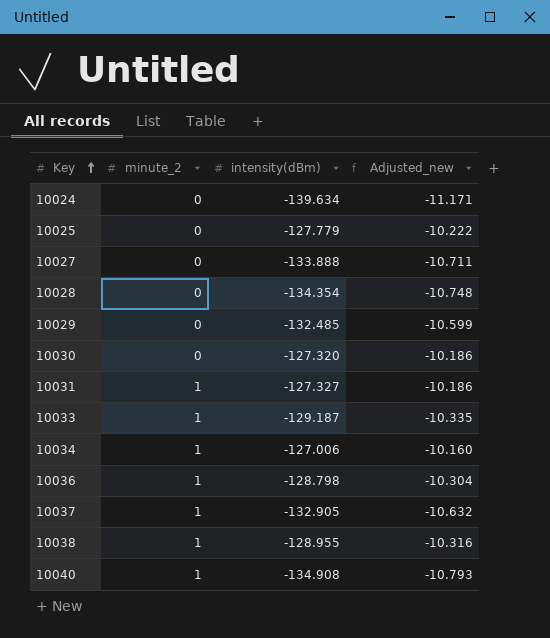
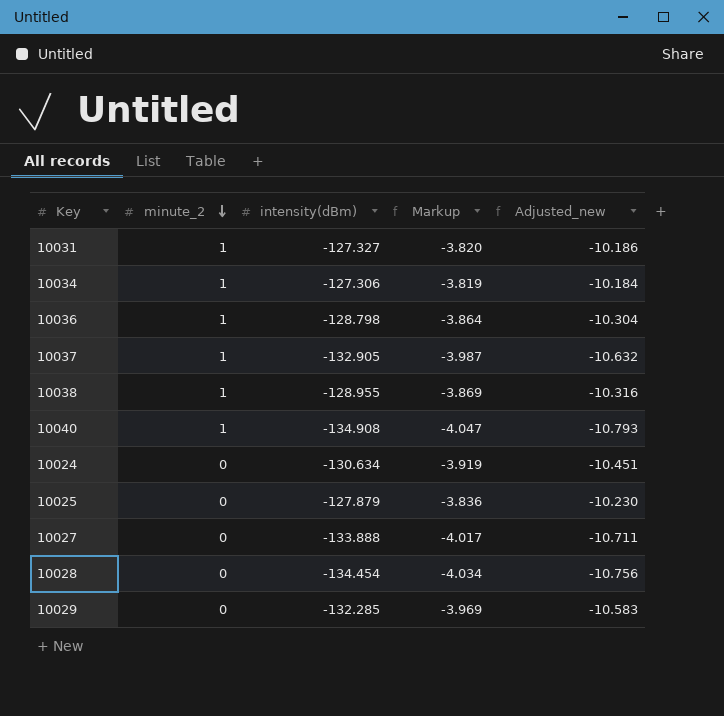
row order: Key ascending -> minute_2 descending
column Markup | formula: none -> [intensity(dBm)] * 0.03
row 10030: 0 | -127.320 | -10.186 -> none
row 10033: 1 | -129.187 | -10.335 -> none
10034 | intensity(dBm): -127.006 -> -127.306
10034 | Adjusted_new: -10.160 -> -10.184
10024 | intensity(dBm): -139.634 -> -130.634
10024 | Adjusted_new: -11.171 -> -10.451
10025 | intensity(dBm): -127.779 -> -127.879
10025 | Adjusted_new: -10.222 -> -10.230
10028 | intensity(dBm): -134.354 -> -134.454
10028 | Adjusted_new: -10.748 -> -10.756
10029 | intensity(dBm): -132.485 -> -132.285
10029 | Adjusted_new: -10.599 -> -10.583

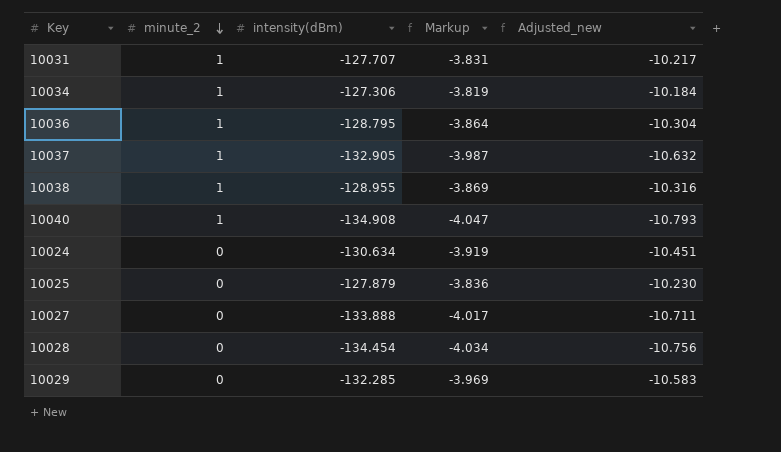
10031 | intensity(dBm): -127.327 -> -127.707
10031 | Markup: -3.820 -> -3.831
10031 | Adjusted_new: -10.186 -> -10.217
10036 | intensity(dBm): -128.798 -> -128.795

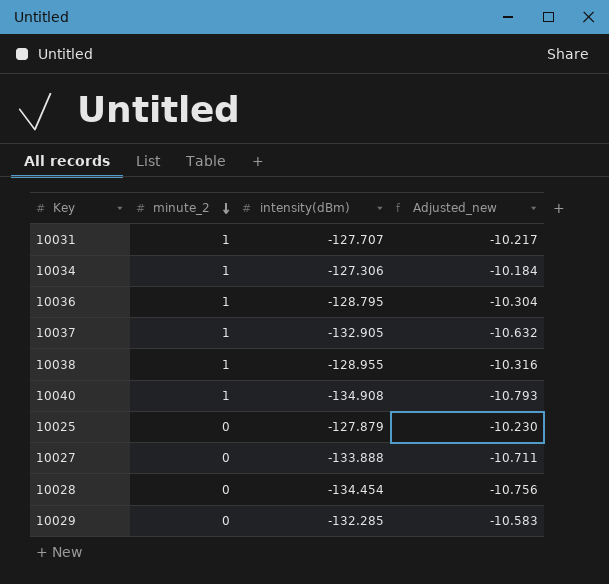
column Markup | formula: [intensity(dBm)] * 0.03 -> none
row 10024: 0 | -130.634 | -3.919 | -10.451 -> none

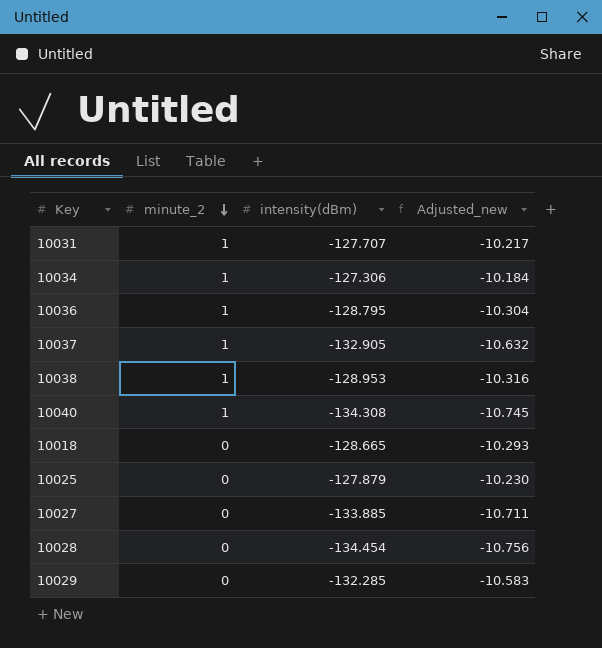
10038 | intensity(dBm): -128.955 -> -128.953
10040 | intensity(dBm): -134.908 -> -134.308
10040 | Adjusted_new: -10.793 -> -10.745
row 10018: none -> 0 | -128.665 | -10.293
10027 | intensity(dBm): -133.888 -> -133.885

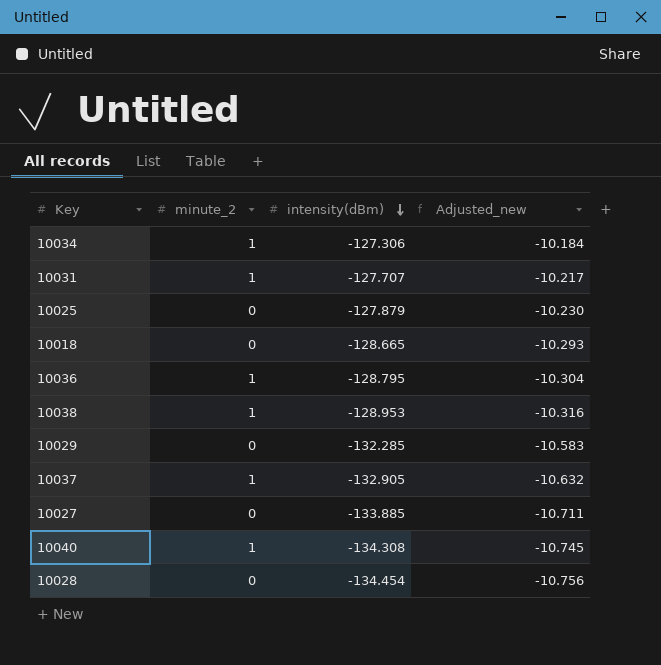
row order: minute_2 descending -> intensity(dBm) descending

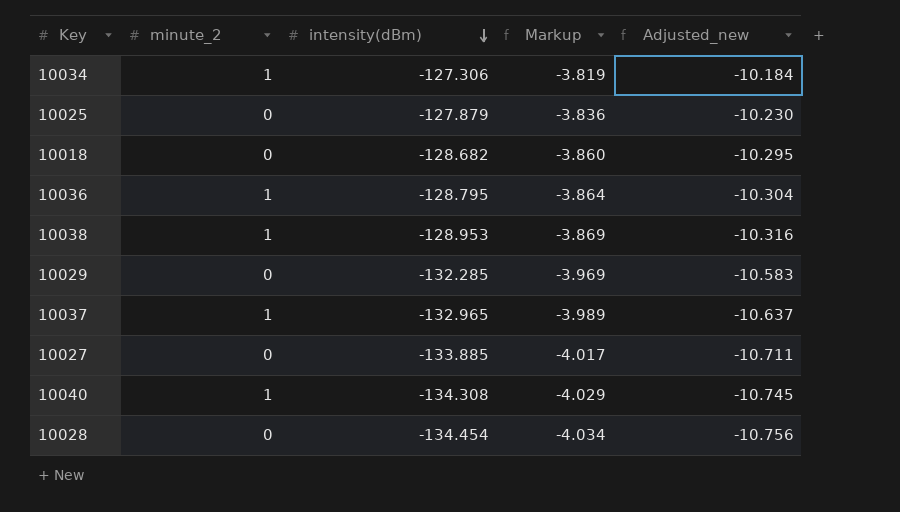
column Markup | formula: none -> [intensity(dBm)] * 0.03
row 10031: 1 | -127.707 | -10.217 -> none
10018 | intensity(dBm): -128.665 -> -128.682
10018 | Adjusted_new: -10.293 -> -10.295
10037 | intensity(dBm): -132.905 -> -132.965
10037 | Adjusted_new: -10.632 -> -10.637

